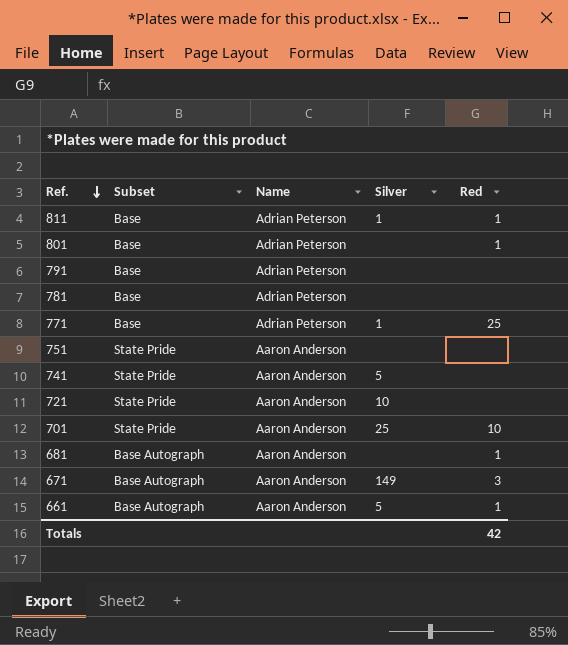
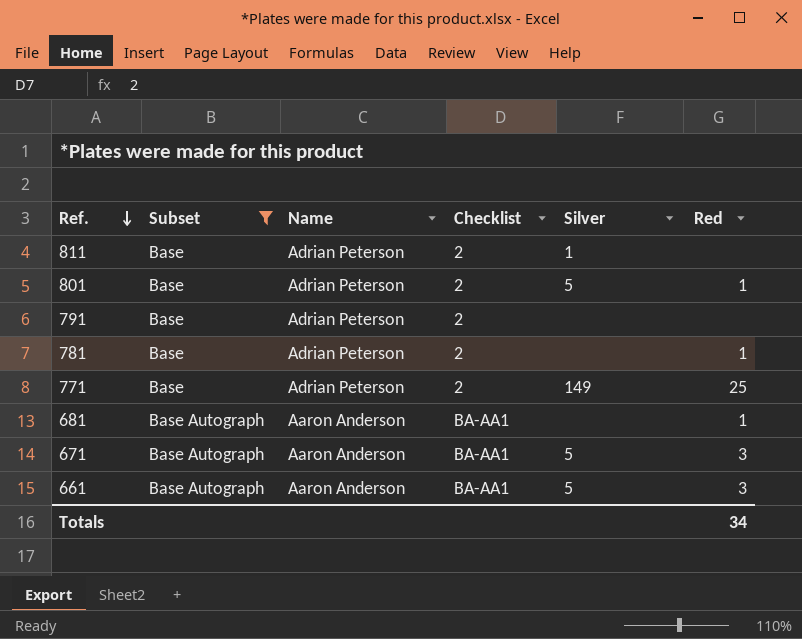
filter: none -> Subset != State Pride
column Checklist | position: none -> 4
811 | Red: 1 -> none
801 | Silver: none -> 5
781 | Red: none -> 1
771 | Silver: 1 -> 149
671 | Silver: 149 -> 5
661 | Red: 1 -> 3
Totals | Red: 42 -> 34

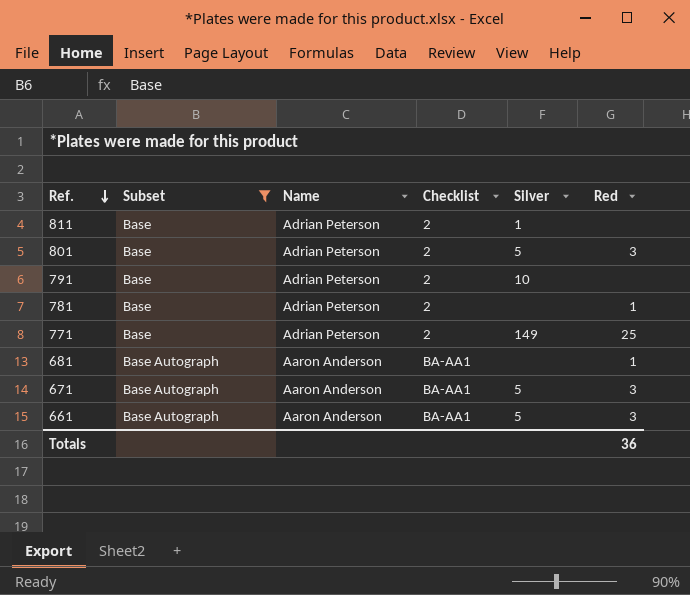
801 | Red: 1 -> 3
791 | Silver: none -> 10
Totals | Red: 34 -> 36

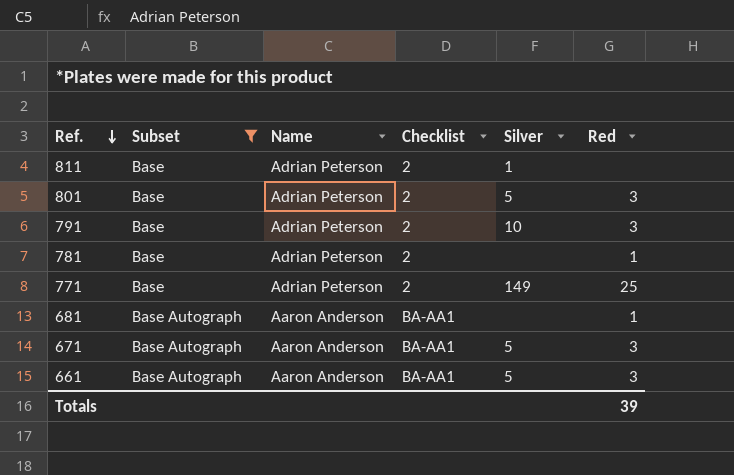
791 | Red: none -> 3
Totals | Red: 36 -> 39

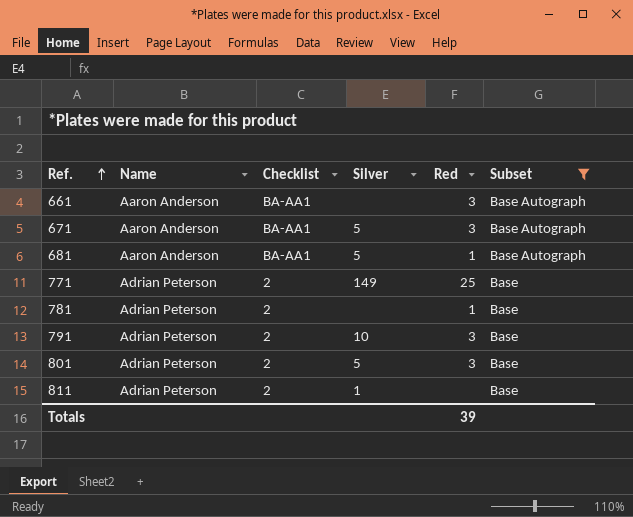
row order: Ref. descending -> Ref. ascending
column Subset | position: 2 -> 6
661 | Silver: 5 -> none
681 | Silver: none -> 5

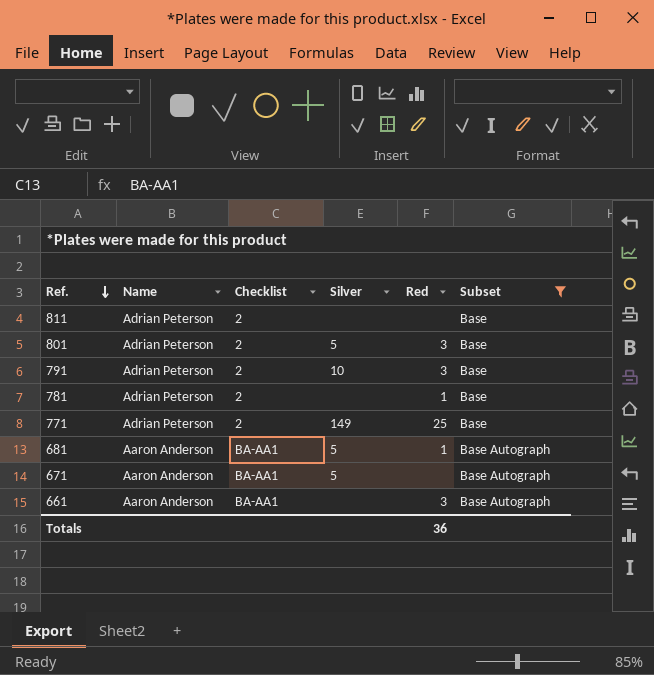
row order: Ref. ascending -> Ref. descending
811 | Silver: 1 -> none
671 | Red: 3 -> none
Totals | Red: 39 -> 36

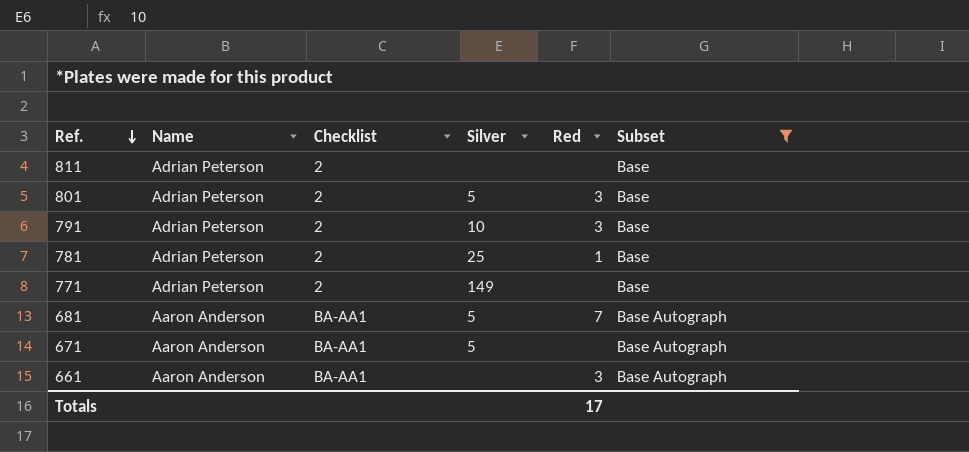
781 | Silver: none -> 25
771 | Red: 25 -> none
681 | Red: 1 -> 7
Totals | Red: 36 -> 17

